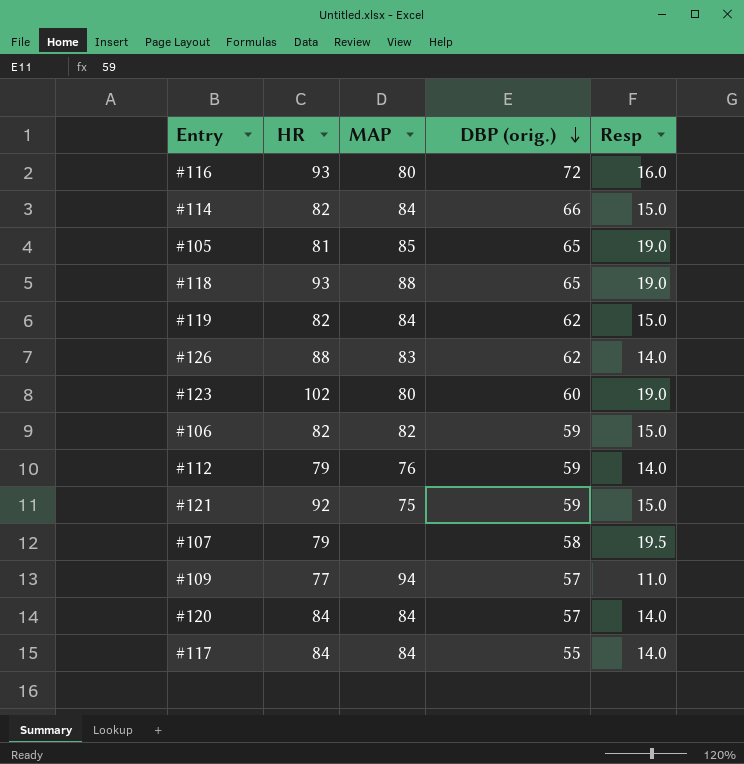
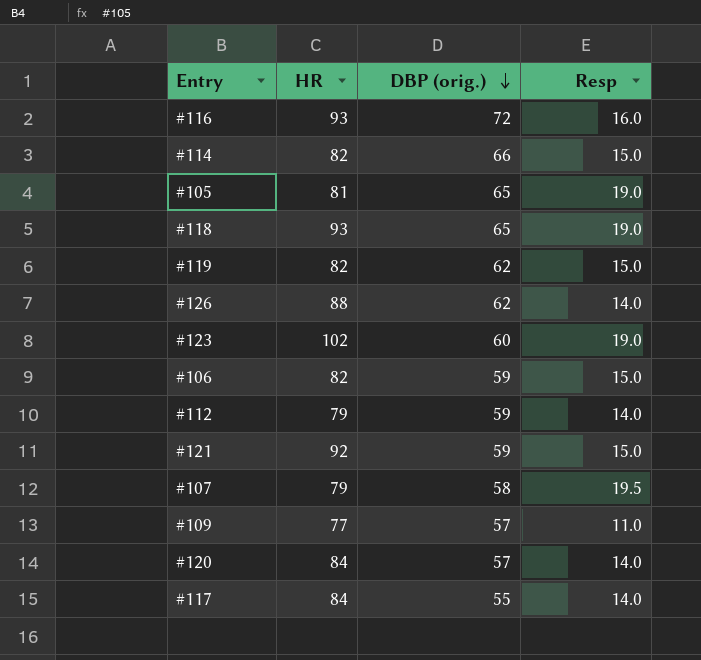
column MAP | position: 3 -> none

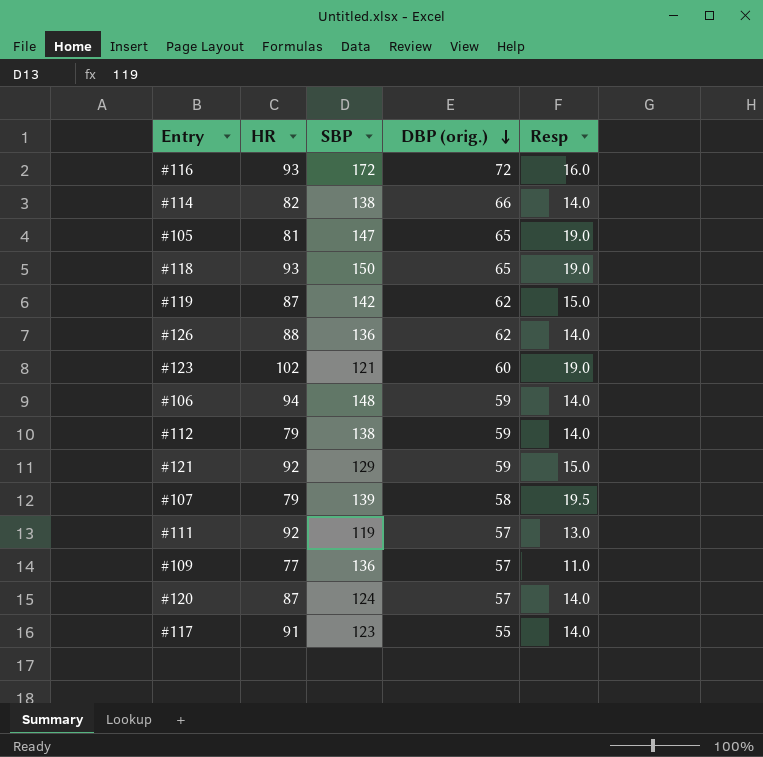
column SBP | position: none -> 3
#114 | Resp: 15.0 -> 14.0
#119 | HR: 82 -> 87
#106 | HR: 82 -> 94
#106 | Resp: 15.0 -> 14.0
row #111: none -> 92 | 119 | 57 | 13.0
#120 | HR: 84 -> 87
#117 | HR: 84 -> 91

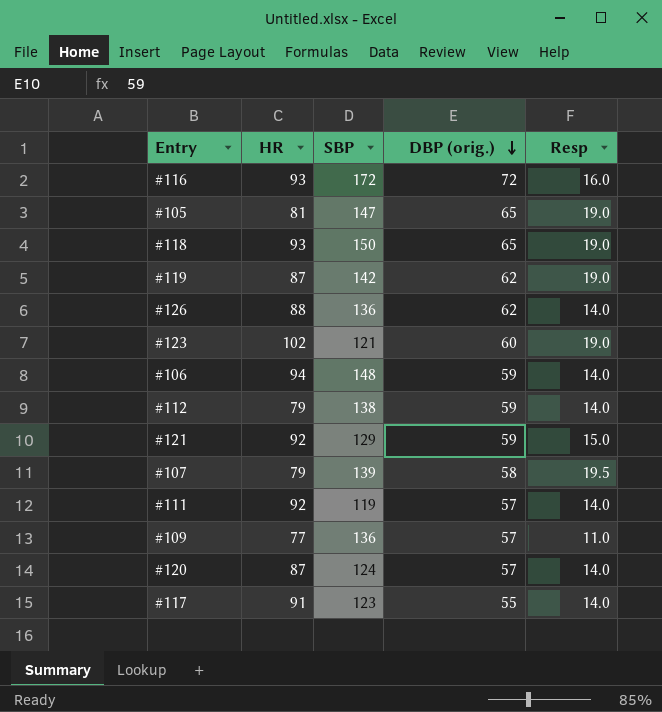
row #114: 82 | 138 | 66 | 14.0 -> none
#119 | Resp: 15.0 -> 19.0
#111 | Resp: 13.0 -> 14.0

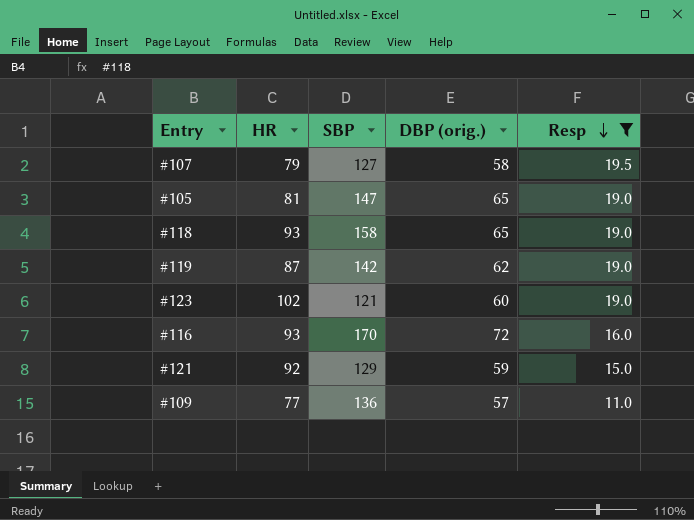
filter: none -> Resp != 14.0
row order: DBP (orig.) descending -> Resp descending
#107 | SBP: 139 -> 127
#118 | SBP: 150 -> 158
#116 | SBP: 172 -> 170

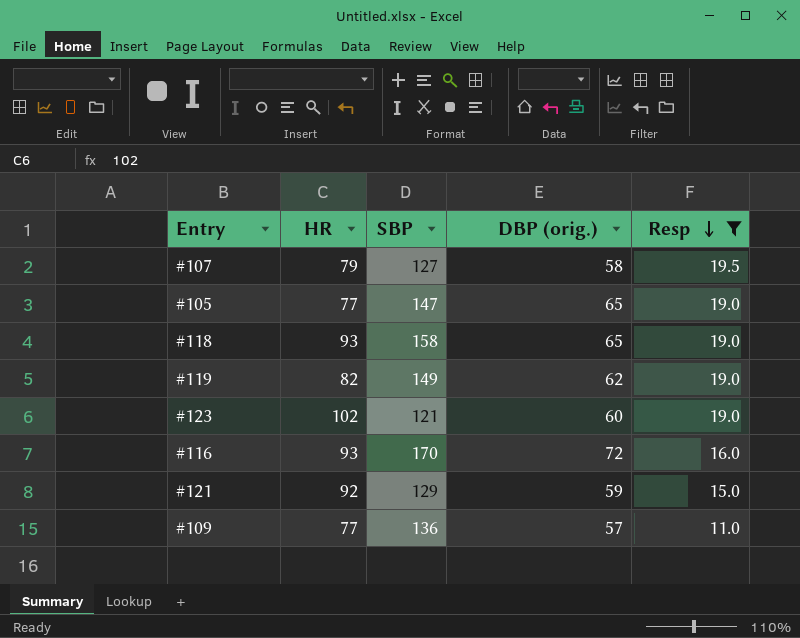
#105 | HR: 81 -> 77
#119 | HR: 87 -> 82
#119 | SBP: 142 -> 149

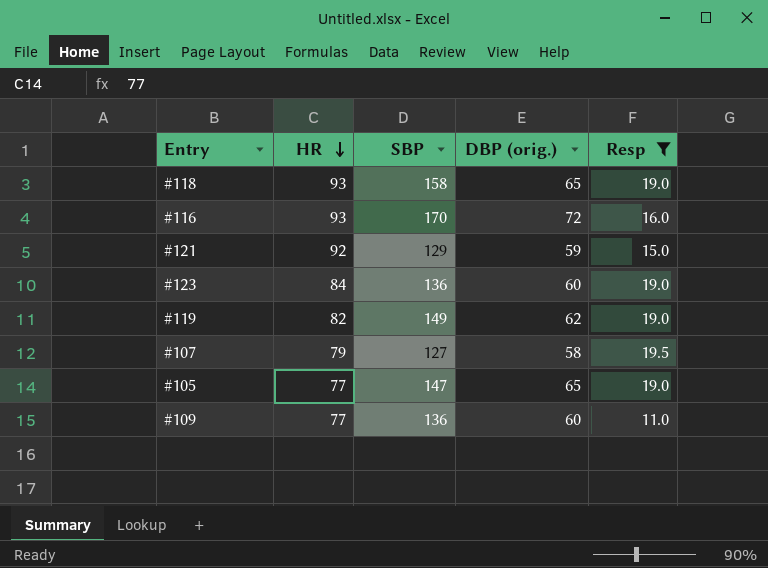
row order: Resp descending -> HR descending
#123 | HR: 102 -> 84
#123 | SBP: 121 -> 136
#109 | DBP (orig.): 57 -> 60

